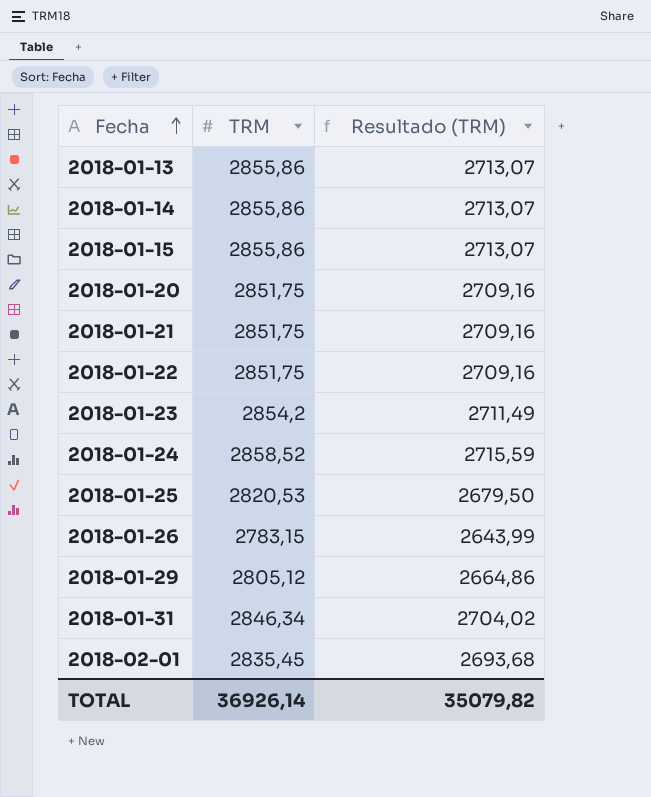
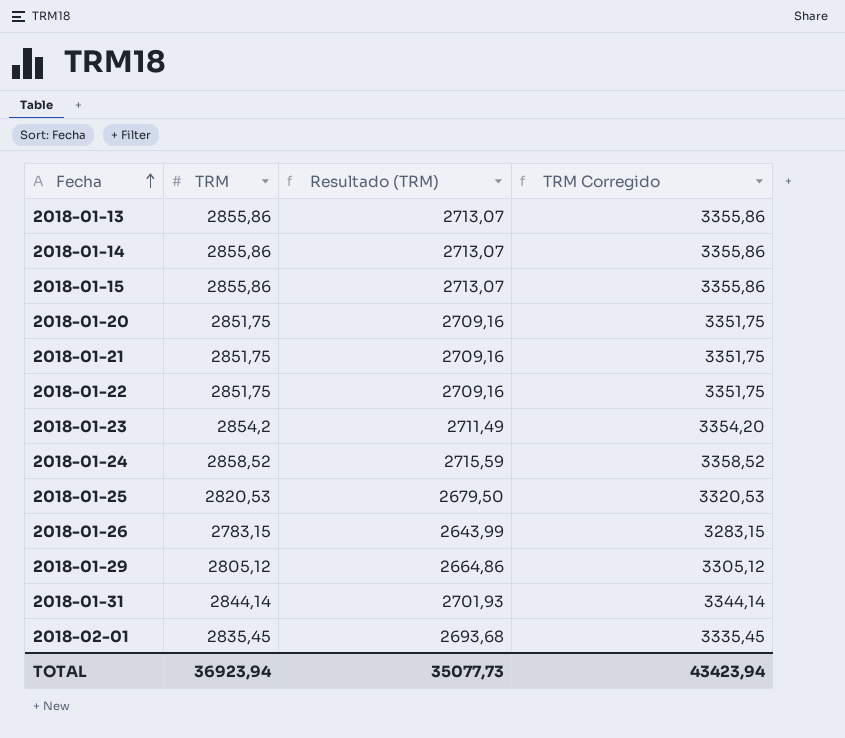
column TRM Corregido | formula: none -> [TRM] + 500
2018-01-31 | TRM: 2846,34 -> 2844,14
2018-01-31 | Resultado (TRM): 2704,02 -> 2701,93
TOTAL | TRM: 36926,14 -> 36923,94
TOTAL | Resultado (TRM): 35079,82 -> 35077,73

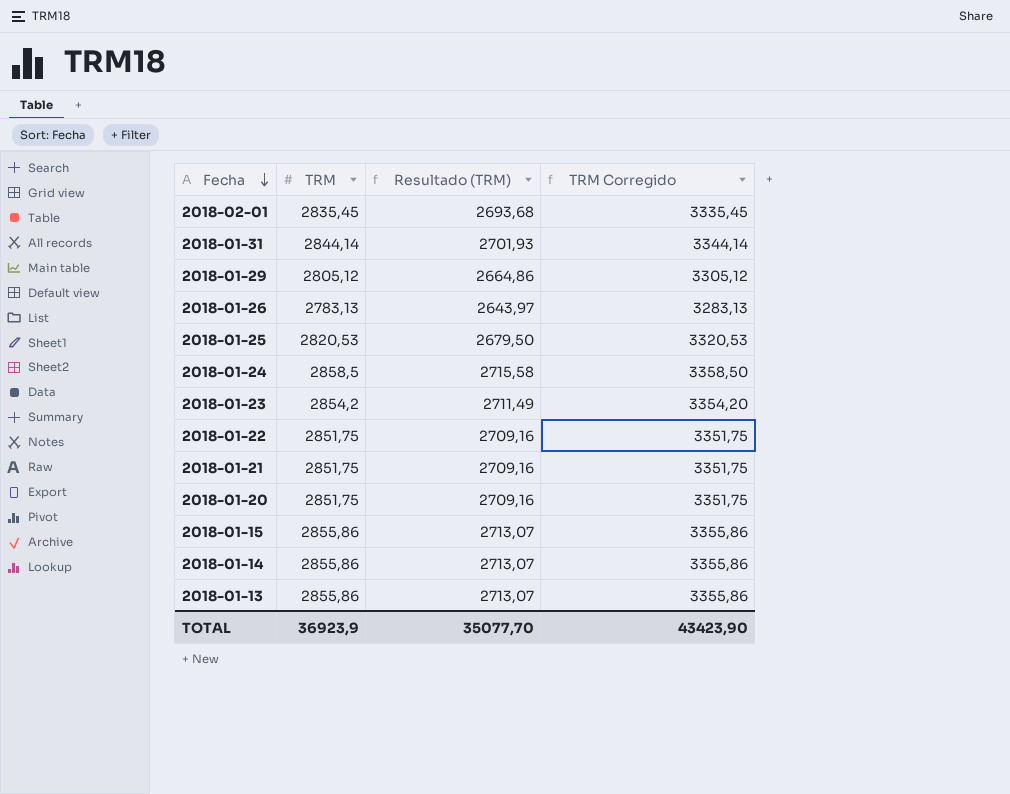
row order: Fecha ascending -> Fecha descending
2018-01-26 | TRM: 2783,15 -> 2783,13
2018-01-26 | Resultado (TRM): 2643,99 -> 2643,97
2018-01-26 | TRM Corregido: 3283,15 -> 3283,13
2018-01-24 | TRM: 2858,52 -> 2858,5
2018-01-24 | Resultado (TRM): 2715,59 -> 2715,58
2018-01-24 | TRM Corregido: 3358,52 -> 3358,50
TOTAL | TRM: 36923,94 -> 36923,9
TOTAL | Resultado (TRM): 35077,73 -> 35077,70
TOTAL | TRM Corregido: 43423,94 -> 43423,90

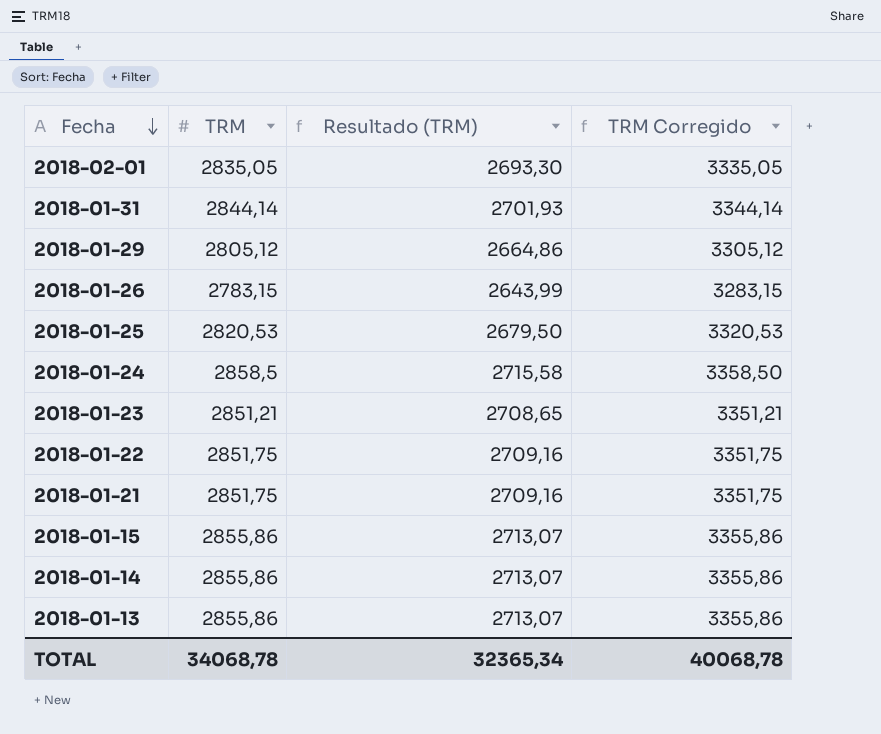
row 2018-01-20: 2851,75 | 2709,16 | 3351,75 -> none
2018-02-01 | TRM: 2835,45 -> 2835,05
2018-02-01 | Resultado (TRM): 2693,68 -> 2693,30
2018-02-01 | TRM Corregido: 3335,45 -> 3335,05
2018-01-26 | TRM: 2783,13 -> 2783,15
2018-01-26 | Resultado (TRM): 2643,97 -> 2643,99
2018-01-26 | TRM Corregido: 3283,13 -> 3283,15
2018-01-23 | TRM: 2854,2 -> 2851,21
2018-01-23 | Resultado (TRM): 2711,49 -> 2708,65
2018-01-23 | TRM Corregido: 3354,20 -> 3351,21
TOTAL | TRM: 36923,9 -> 34068,78
TOTAL | Resultado (TRM): 35077,70 -> 32365,34
TOTAL | TRM Corregido: 43423,90 -> 40068,78

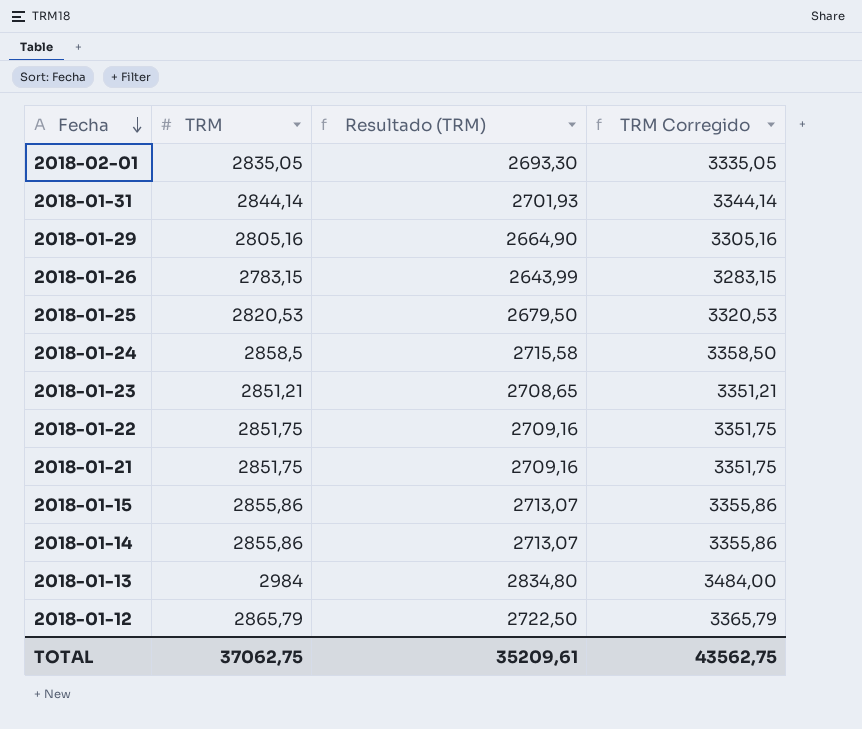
2018-01-29 | TRM: 2805,12 -> 2805,16
2018-01-29 | Resultado (TRM): 2664,86 -> 2664,90
2018-01-29 | TRM Corregido: 3305,12 -> 3305,16
2018-01-13 | TRM: 2855,86 -> 2984
2018-01-13 | Resultado (TRM): 2713,07 -> 2834,80
2018-01-13 | TRM Corregido: 3355,86 -> 3484,00
row 2018-01-12: none -> 2865,79 | 2722,50 | 3365,79
TOTAL | TRM: 34068,78 -> 37062,75
TOTAL | Resultado (TRM): 32365,34 -> 35209,61
TOTAL | TRM Corregido: 40068,78 -> 43562,75

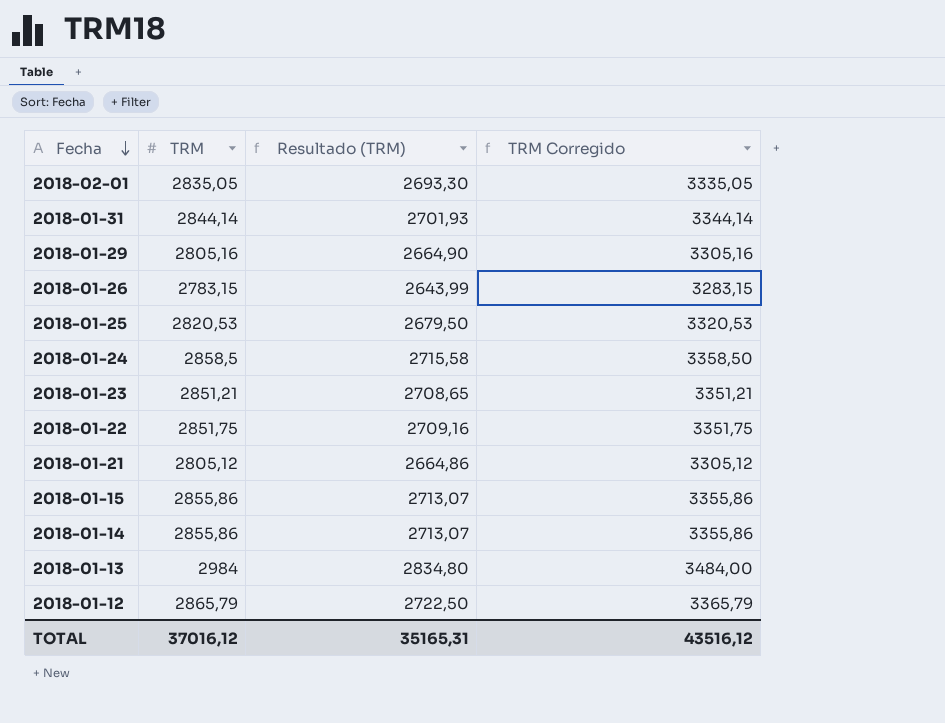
2018-01-21 | TRM: 2851,75 -> 2805,12
2018-01-21 | Resultado (TRM): 2709,16 -> 2664,86
2018-01-21 | TRM Corregido: 3351,75 -> 3305,12
TOTAL | TRM: 37062,75 -> 37016,12
TOTAL | Resultado (TRM): 35209,61 -> 35165,31
TOTAL | TRM Corregido: 43562,75 -> 43516,12

